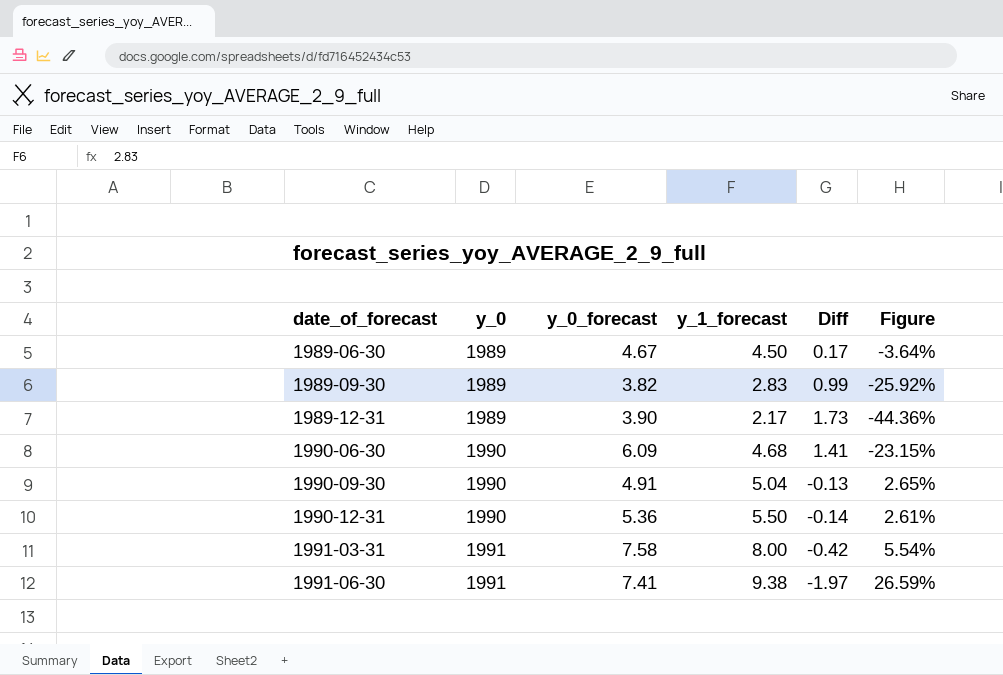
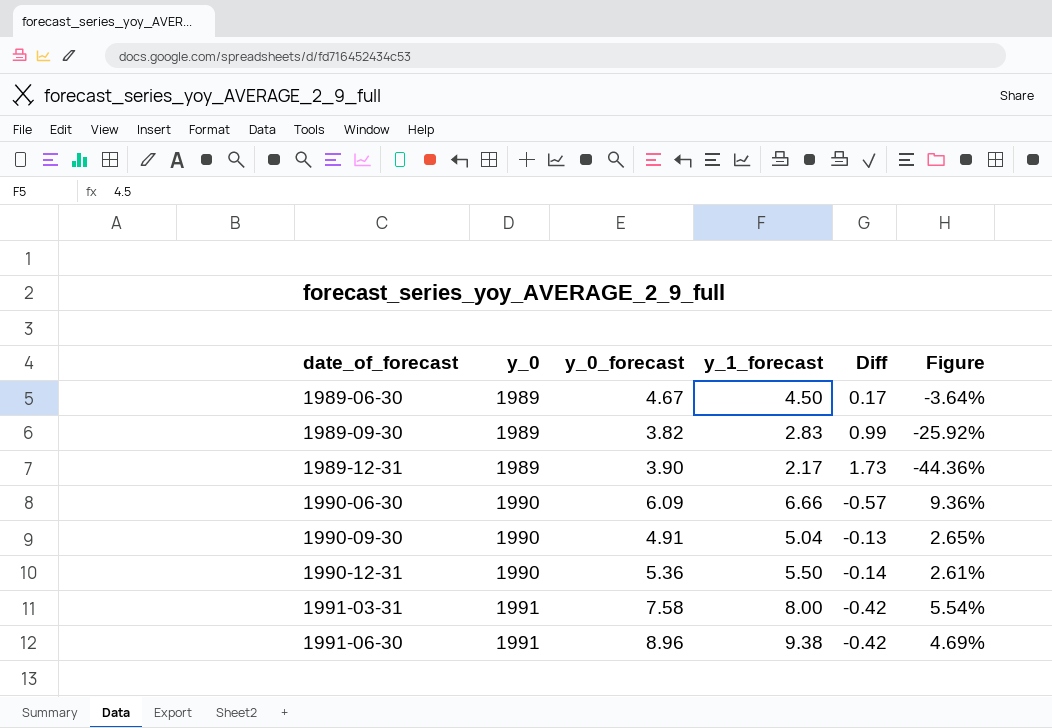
1990-06-30 | y_1_forecast: 4.68 -> 6.66
1990-06-30 | Diff: 1.41 -> -0.57
1990-06-30 | Figure: -23.15% -> 9.36%
1991-06-30 | y_0_forecast: 7.41 -> 8.96
1991-06-30 | Diff: -1.97 -> -0.42
1991-06-30 | Figure: 26.59% -> 4.69%

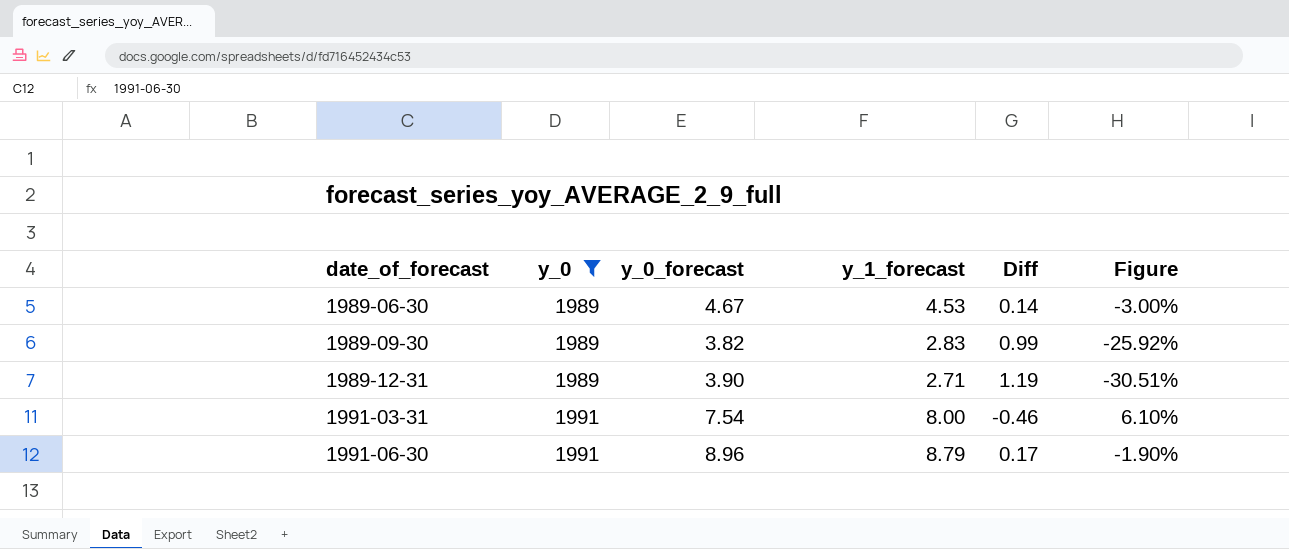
filter: none -> y_0 != 1990
1989-06-30 | y_1_forecast: 4.50 -> 4.53
1989-06-30 | Diff: 0.17 -> 0.14
1989-06-30 | Figure: -3.64% -> -3.00%
1989-12-31 | y_1_forecast: 2.17 -> 2.71
1989-12-31 | Diff: 1.73 -> 1.19
1989-12-31 | Figure: -44.36% -> -30.51%
1991-03-31 | y_0_forecast: 7.58 -> 7.54
1991-03-31 | Diff: -0.42 -> -0.46
1991-03-31 | Figure: 5.54% -> 6.10%
1991-06-30 | y_1_forecast: 9.38 -> 8.79
1991-06-30 | Diff: -0.42 -> 0.17
1991-06-30 | Figure: 4.69% -> -1.90%

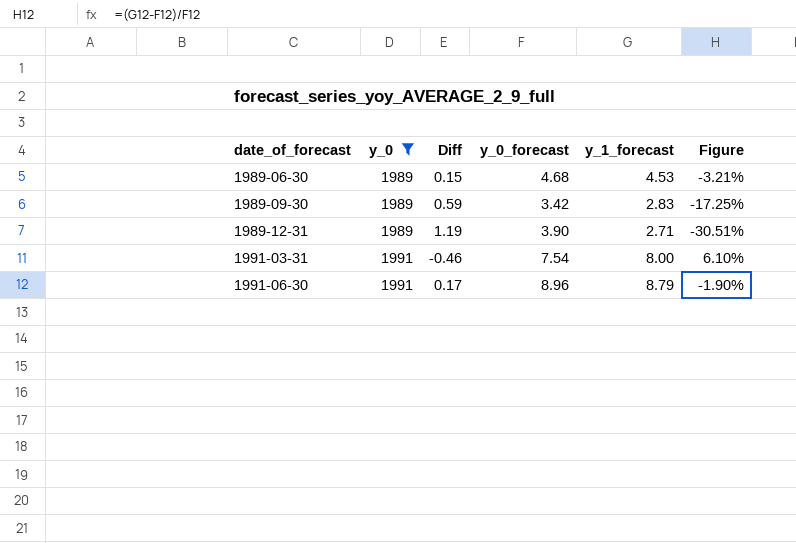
column Diff | position: 5 -> 3
1989-06-30 | Diff: 0.14 -> 0.15
1989-06-30 | y_0_forecast: 4.67 -> 4.68
1989-06-30 | Figure: -3.00% -> -3.21%
1989-09-30 | Diff: 0.99 -> 0.59
1989-09-30 | y_0_forecast: 3.82 -> 3.42
1989-09-30 | Figure: -25.92% -> -17.25%

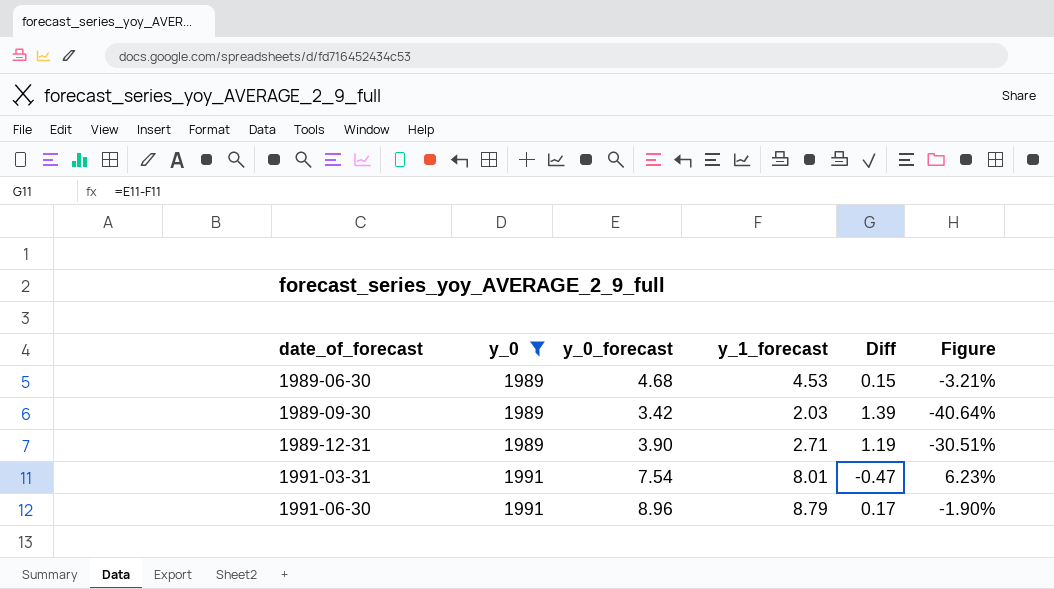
column Diff | position: 3 -> 5
1989-09-30 | y_1_forecast: 2.83 -> 2.03
1989-09-30 | Diff: 0.59 -> 1.39
1989-09-30 | Figure: -17.25% -> -40.64%
1991-03-31 | y_1_forecast: 8.00 -> 8.01
1991-03-31 | Diff: -0.46 -> -0.47
1991-03-31 | Figure: 6.10% -> 6.23%

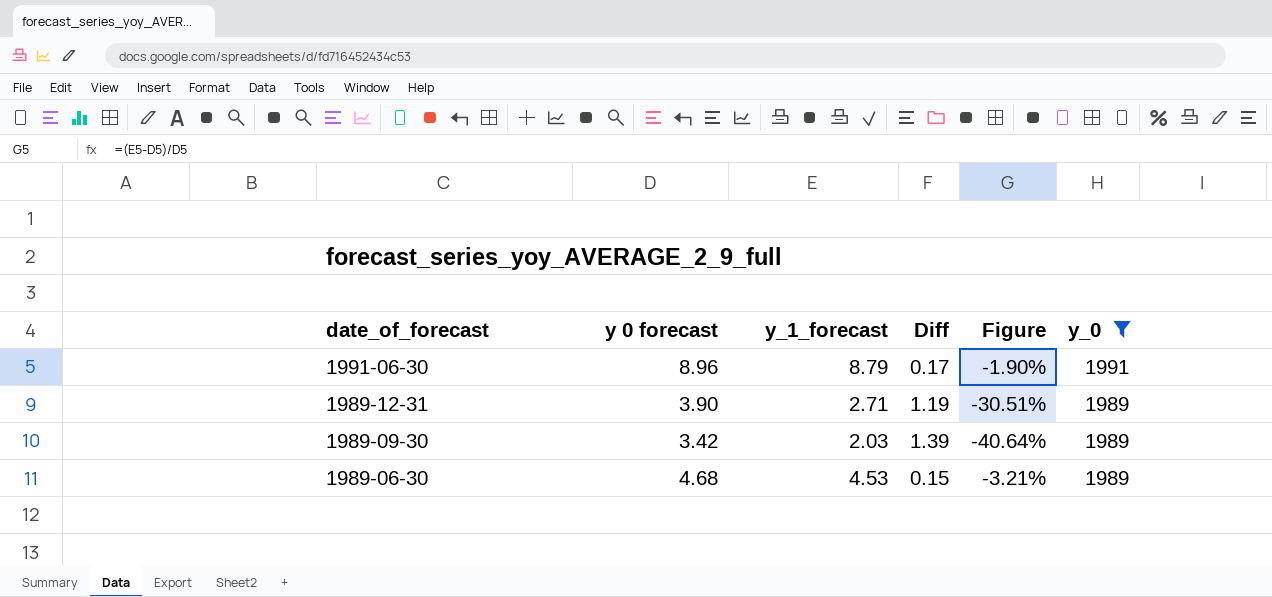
row order: date_of_forecast ascending -> date_of_forecast descending
column name: y_0_forecast -> y 0 forecast
column y_0 | position: 2 -> 6
row 1991-03-31: 1991 | 7.54 | 8.01 | -0.47 | 6.23% -> none

